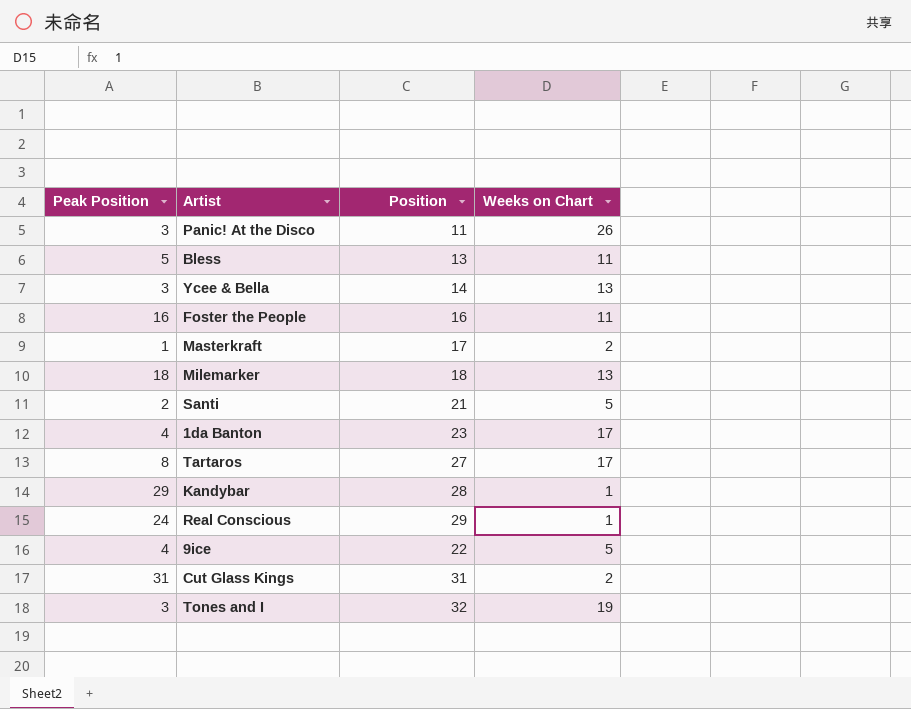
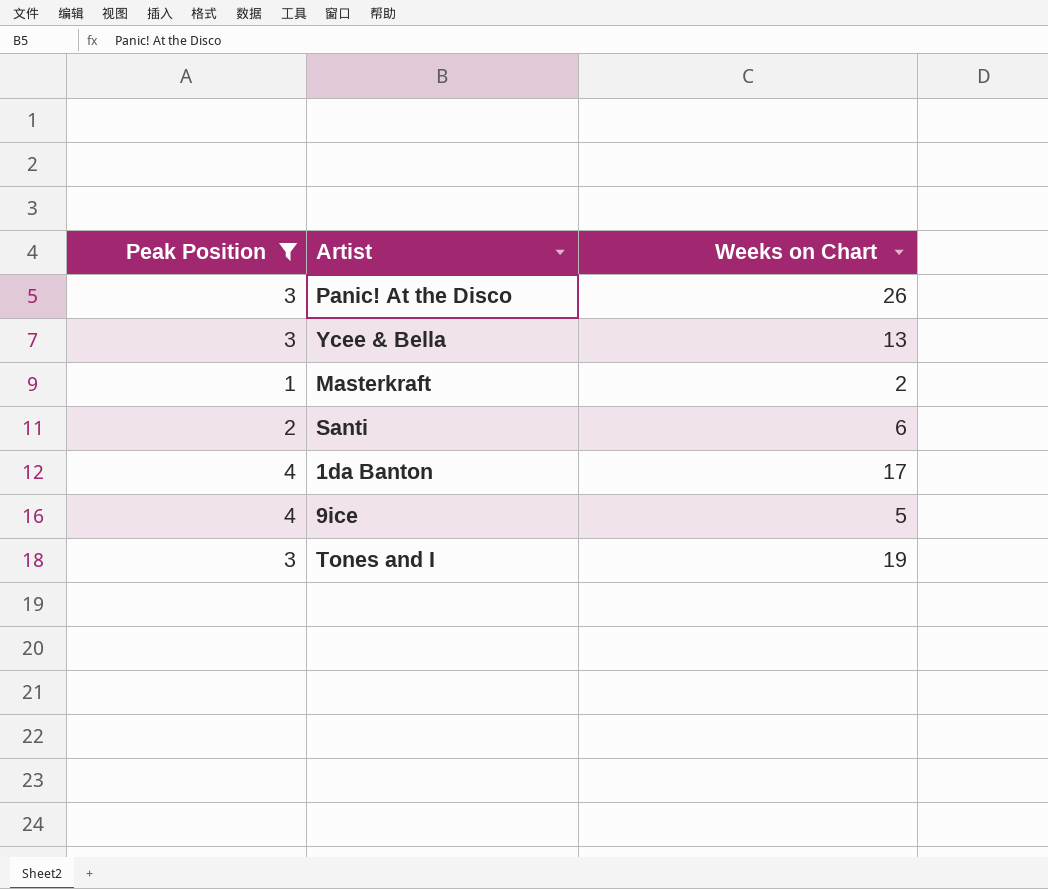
filter: none -> Peak Position <= 4
column Position | position: 3 -> none
Santi | Weeks on Chart: 5 -> 6

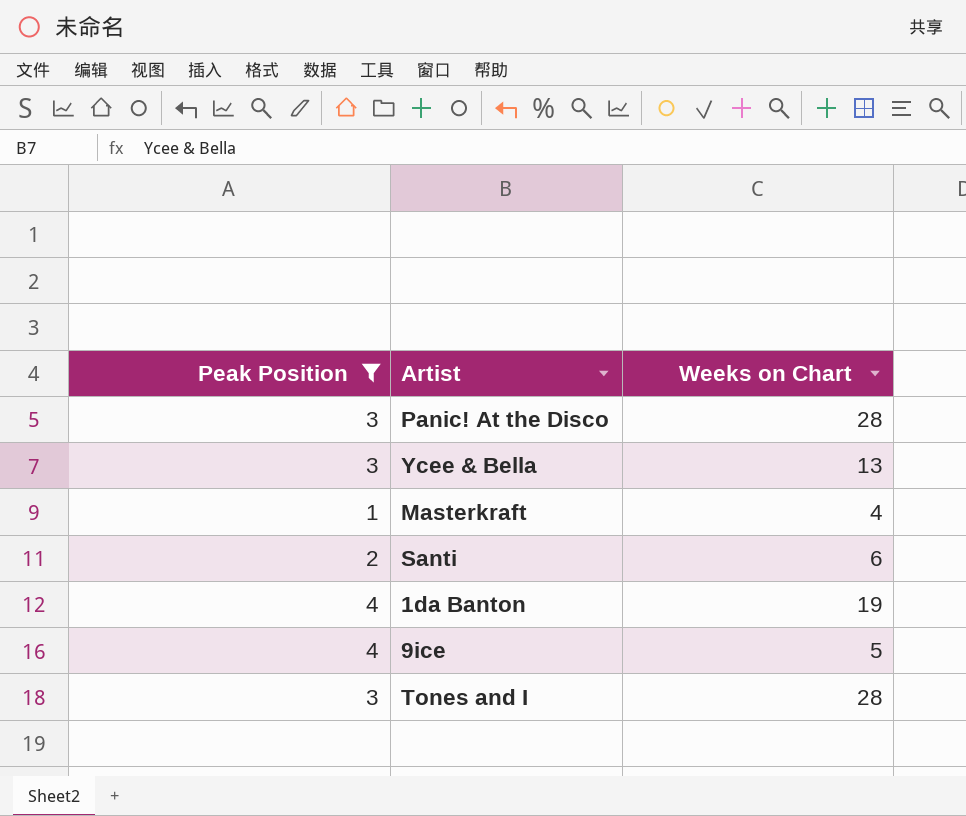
Panic! At the Disco | Weeks on Chart: 26 -> 28
Masterkraft | Weeks on Chart: 2 -> 4
1da Banton | Weeks on Chart: 17 -> 19
Tones and I | Weeks on Chart: 19 -> 28

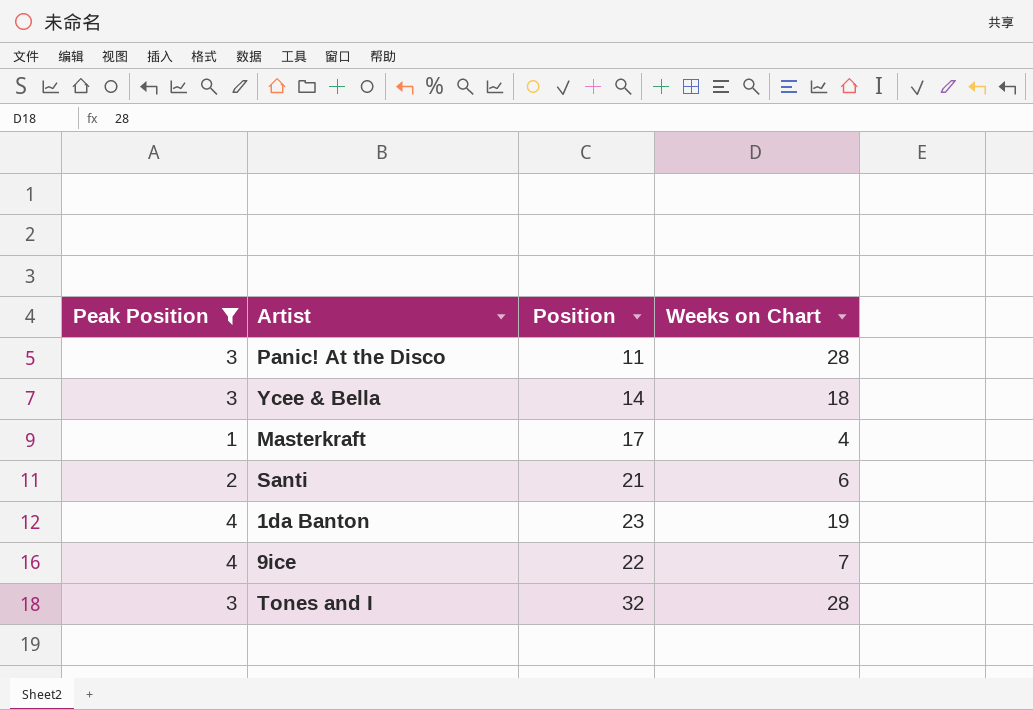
column Position | position: none -> 3
Ycee & Bella | Weeks on Chart: 13 -> 18
9ice | Weeks on Chart: 5 -> 7

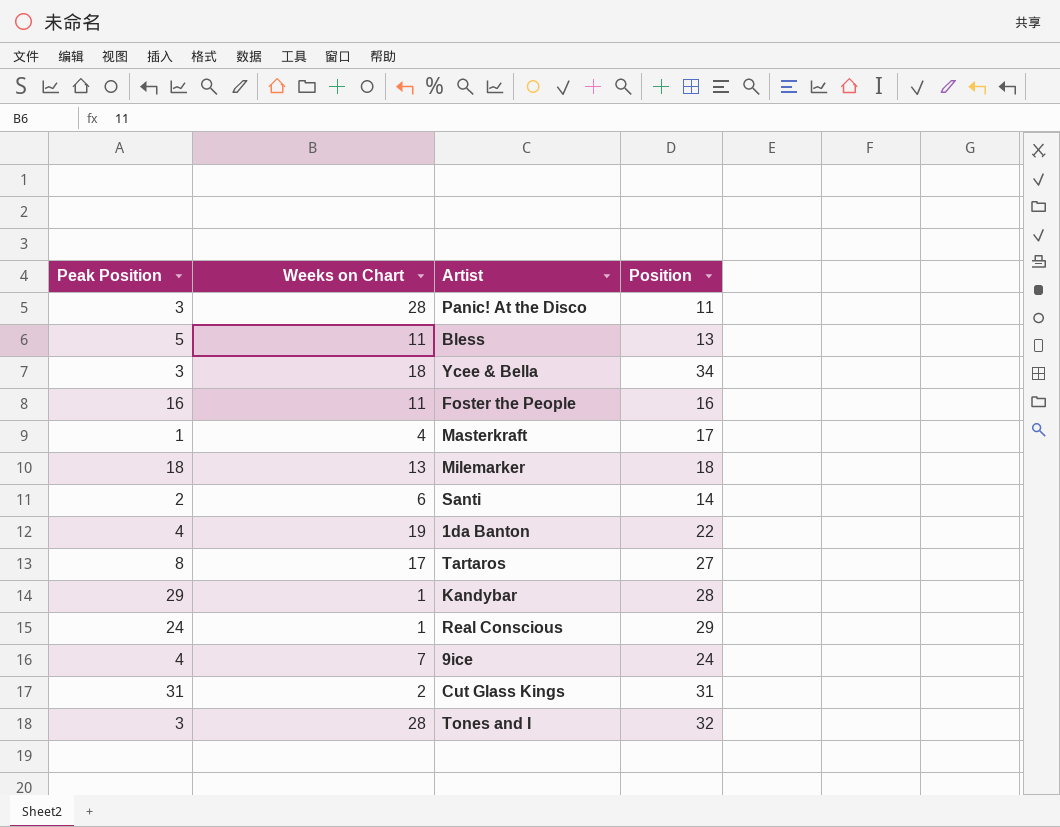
filter: Peak Position <= 4 -> none
column Weeks on Chart | position: 4 -> 2
Ycee & Bella | Position: 14 -> 34
Santi | Position: 21 -> 14
1da Banton | Position: 23 -> 22
9ice | Position: 22 -> 24

